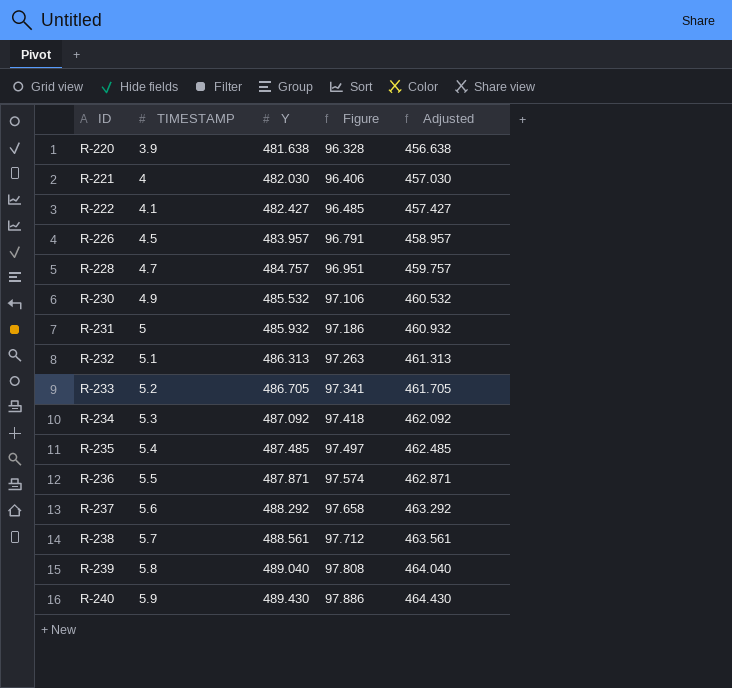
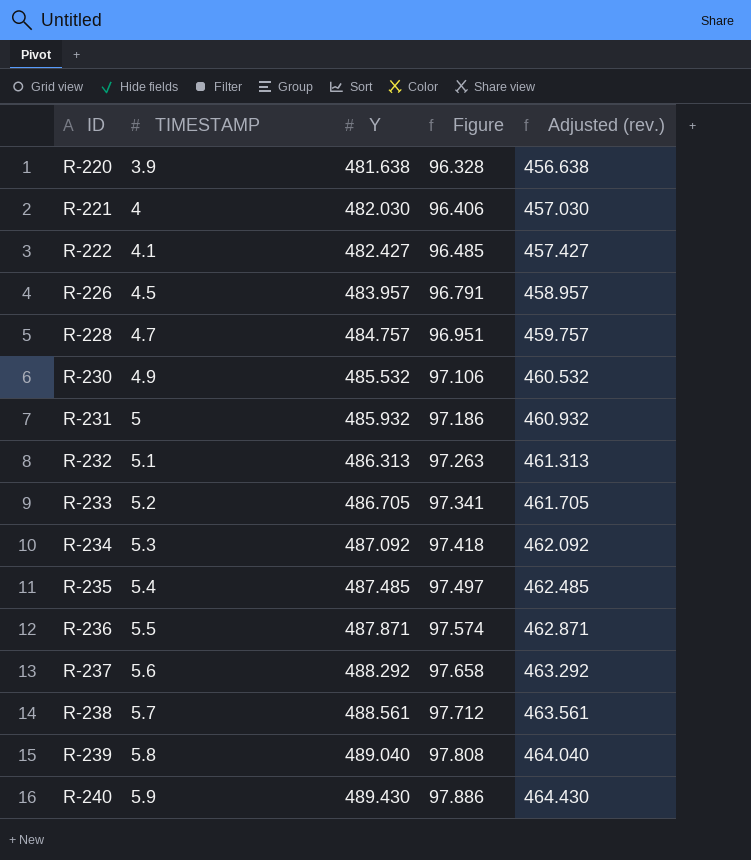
column name: Adjusted -> Adjusted (rev.)

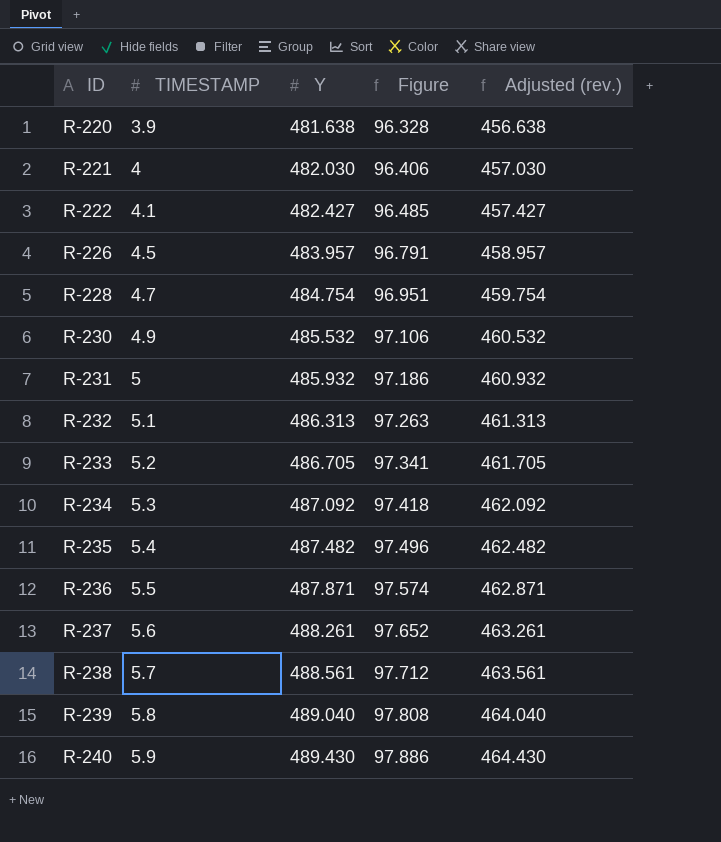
R-228 | Y: 484.757 -> 484.754
R-228 | Adjusted (rev.): 459.757 -> 459.754
R-235 | Y: 487.485 -> 487.482
R-235 | Figure: 97.497 -> 97.496
R-235 | Adjusted (rev.): 462.485 -> 462.482
R-237 | Y: 488.292 -> 488.261
R-237 | Figure: 97.658 -> 97.652
R-237 | Adjusted (rev.): 463.292 -> 463.261

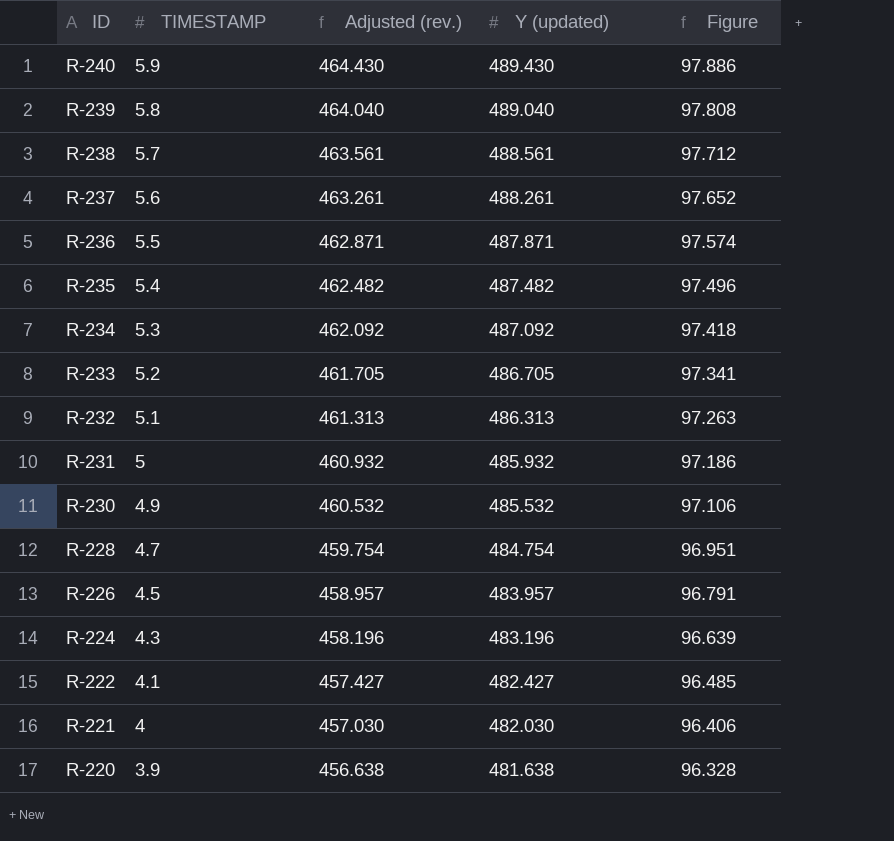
row order: ID ascending -> ID descending
column Adjusted (rev.) | position: 5 -> 3
column name: Y -> Y (updated)
row R-224: none -> 4.3 | 458.196 | 483.196 | 96.639

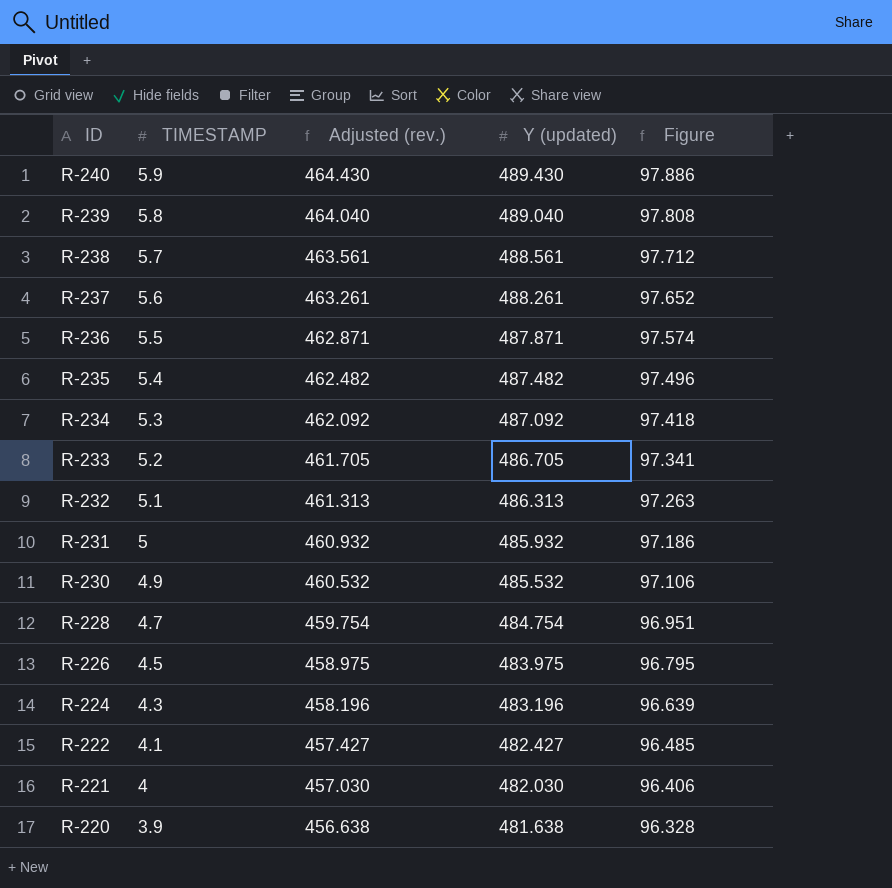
R-226 | Adjusted (rev.): 458.957 -> 458.975
R-226 | Y (updated): 483.957 -> 483.975
R-226 | Figure: 96.791 -> 96.795

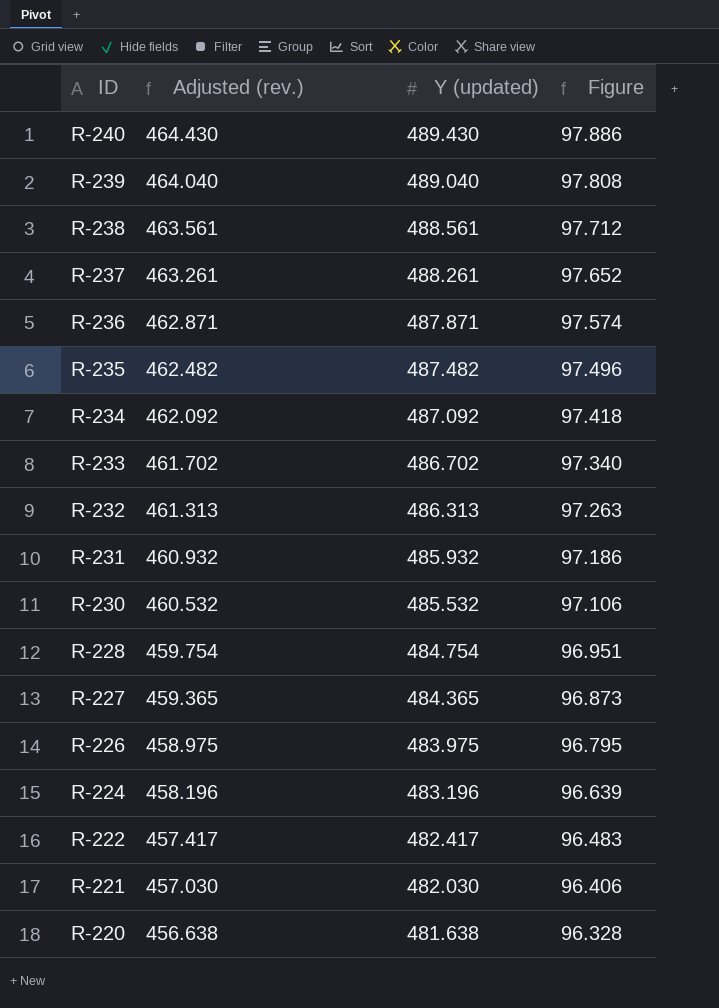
column TIMESTAMP | position: 2 -> none
R-233 | Adjusted (rev.): 461.705 -> 461.702
R-233 | Y (updated): 486.705 -> 486.702
R-233 | Figure: 97.341 -> 97.340
row R-227: none -> 459.365 | 484.365 | 96.873
R-222 | Adjusted (rev.): 457.427 -> 457.417
R-222 | Y (updated): 482.427 -> 482.417
R-222 | Figure: 96.485 -> 96.483

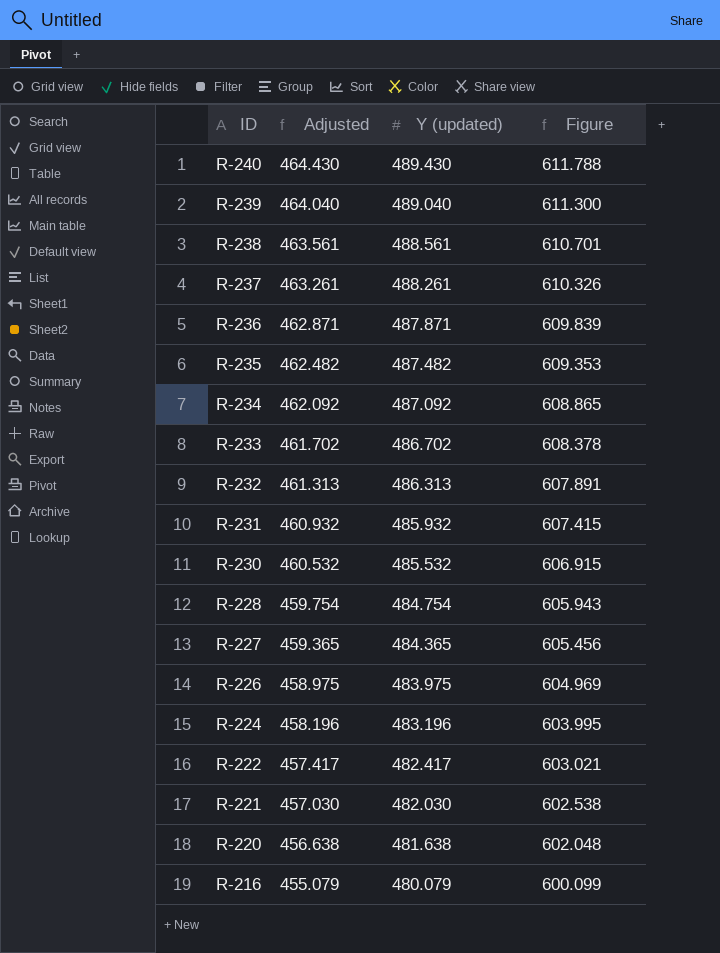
column name: Adjusted (rev.) -> Adjusted
column Figure | formula: [Y (updated)] * 0.2 -> [Y (updated)] * 1.25
row R-216: none -> 455.079 | 480.079 | 600.099

